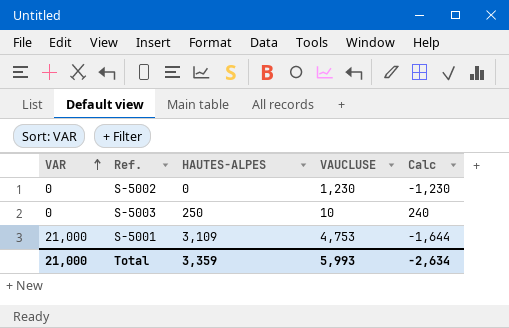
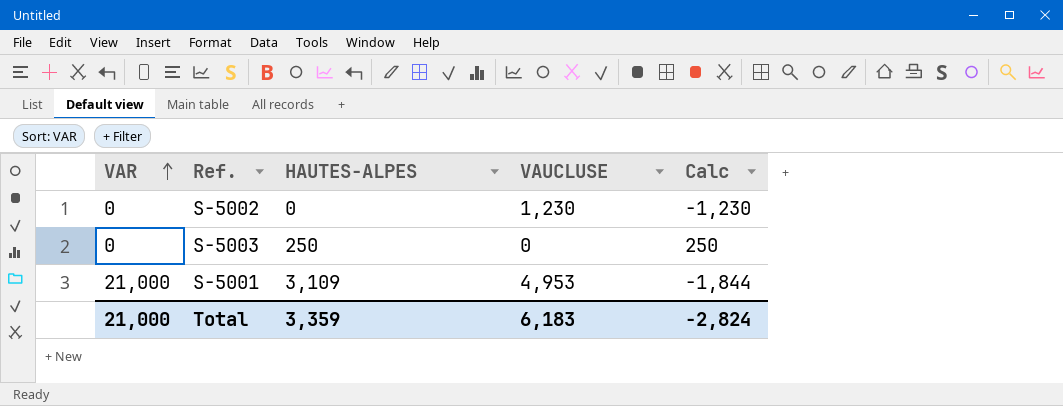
S-5003 | VAUCLUSE: 10 -> 0
S-5003 | Calc: 240 -> 250
S-5001 | VAUCLUSE: 4,753 -> 4,953
S-5001 | Calc: -1,644 -> -1,844
Total | VAUCLUSE: 5,993 -> 6,183
Total | Calc: -2,634 -> -2,824

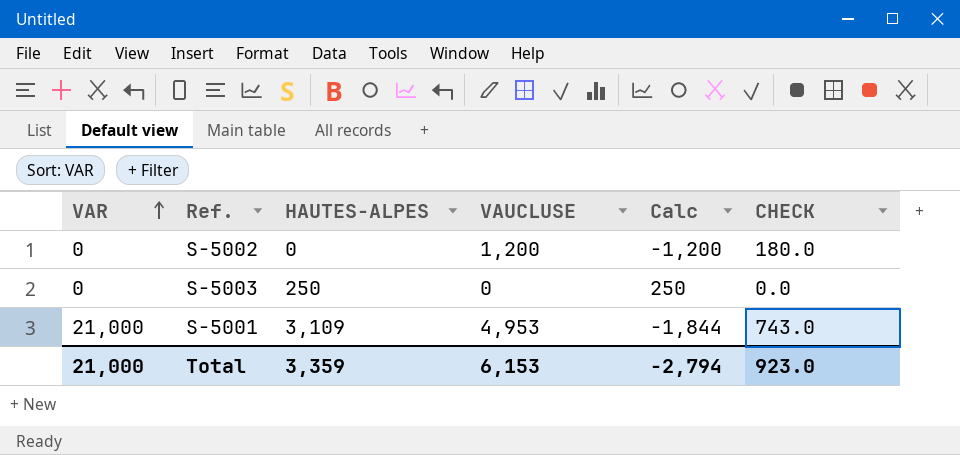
column CHECK | formula: none -> [VAUCLUSE] * 0.15
S-5002 | VAUCLUSE: 1,230 -> 1,200
S-5002 | Calc: -1,230 -> -1,200
Total | VAUCLUSE: 6,183 -> 6,153
Total | Calc: -2,824 -> -2,794

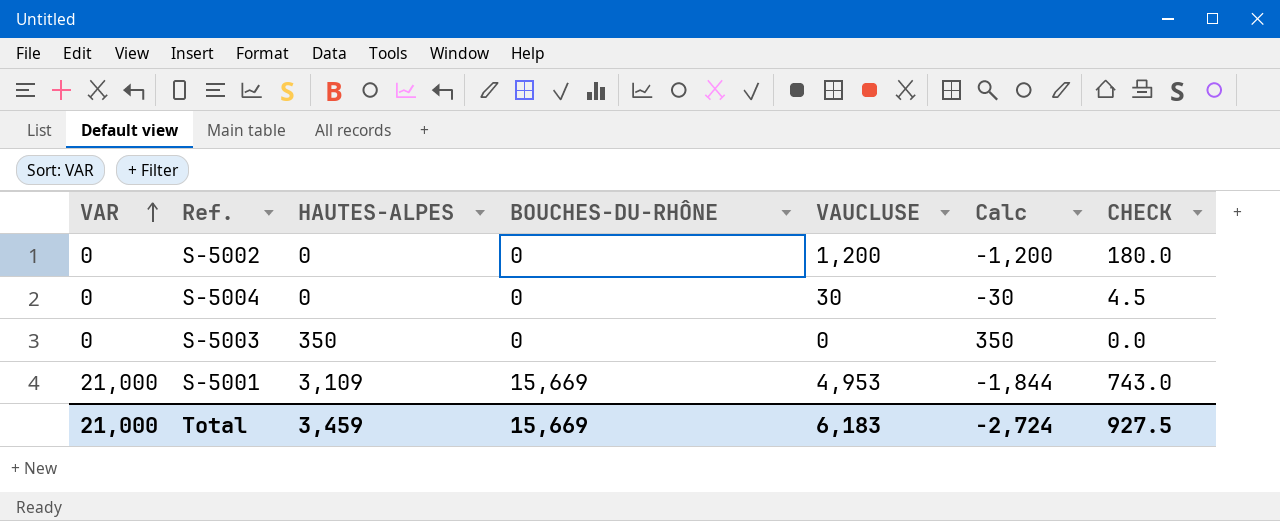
column BOUCHES-DU-RHÔNE | position: none -> 4
row S-5004: none -> 0 | 0 | 0 | 30 | -30 | 4.5
S-5003 | HAUTES-ALPES: 250 -> 350
S-5003 | Calc: 250 -> 350
Total | HAUTES-ALPES: 3,359 -> 3,459
Total | VAUCLUSE: 6,153 -> 6,183
Total | Calc: -2,794 -> -2,724
Total | CHECK: 923.0 -> 927.5

